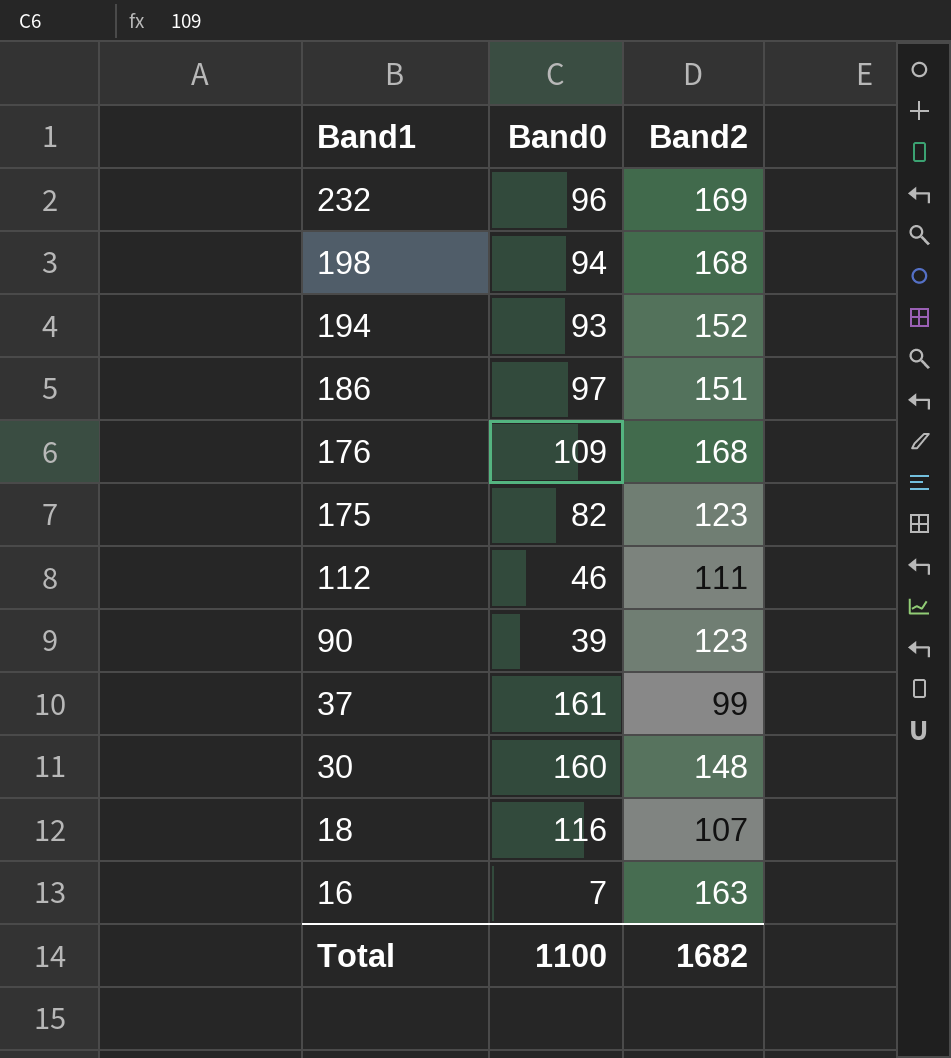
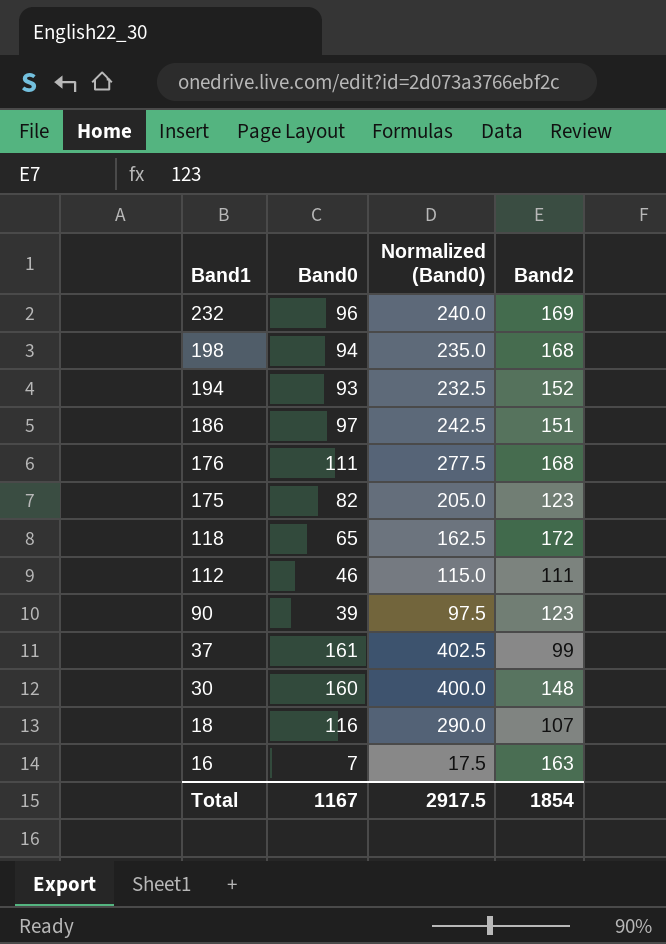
column Normalized (Band0) | formula: none -> [Band0] * 2.5
176 | Band0: 109 -> 111
row 118: none -> 65 | 162.5 | 172
Total | Band0: 1100 -> 1167
Total | Band2: 1682 -> 1854

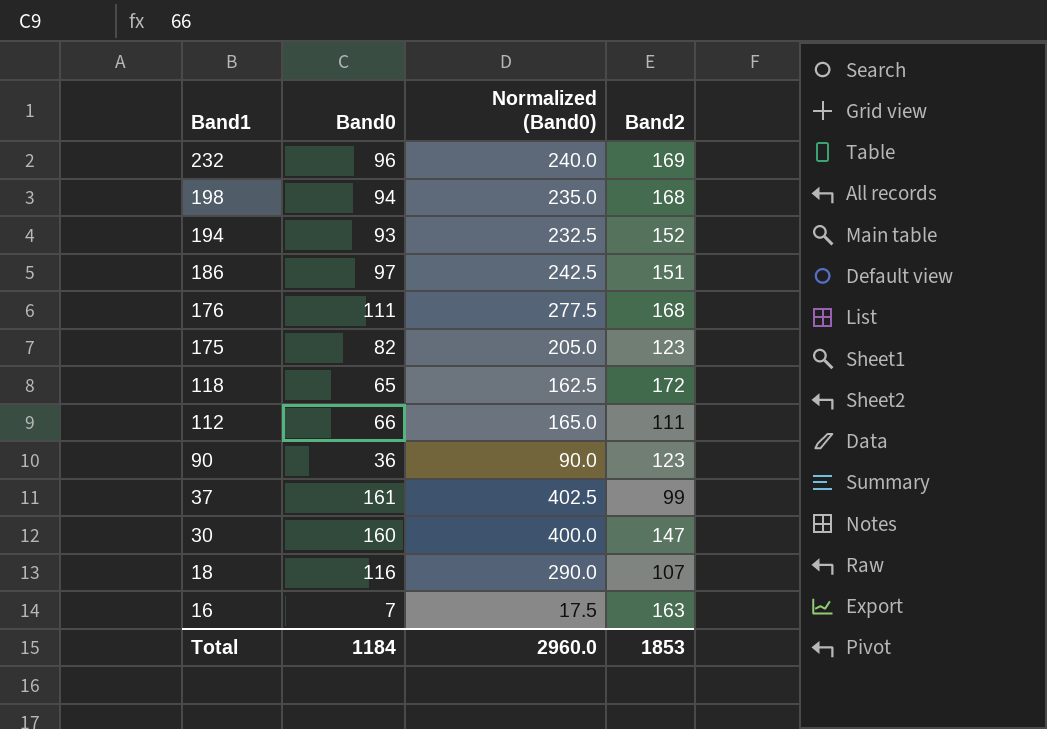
112 | Band0: 46 -> 66
112 | Normalized (Band0): 115.0 -> 165.0
90 | Band0: 39 -> 36
90 | Normalized (Band0): 97.5 -> 90.0
30 | Band2: 148 -> 147
Total | Band0: 1167 -> 1184
Total | Normalized (Band0): 2917.5 -> 2960.0
Total | Band2: 1854 -> 1853

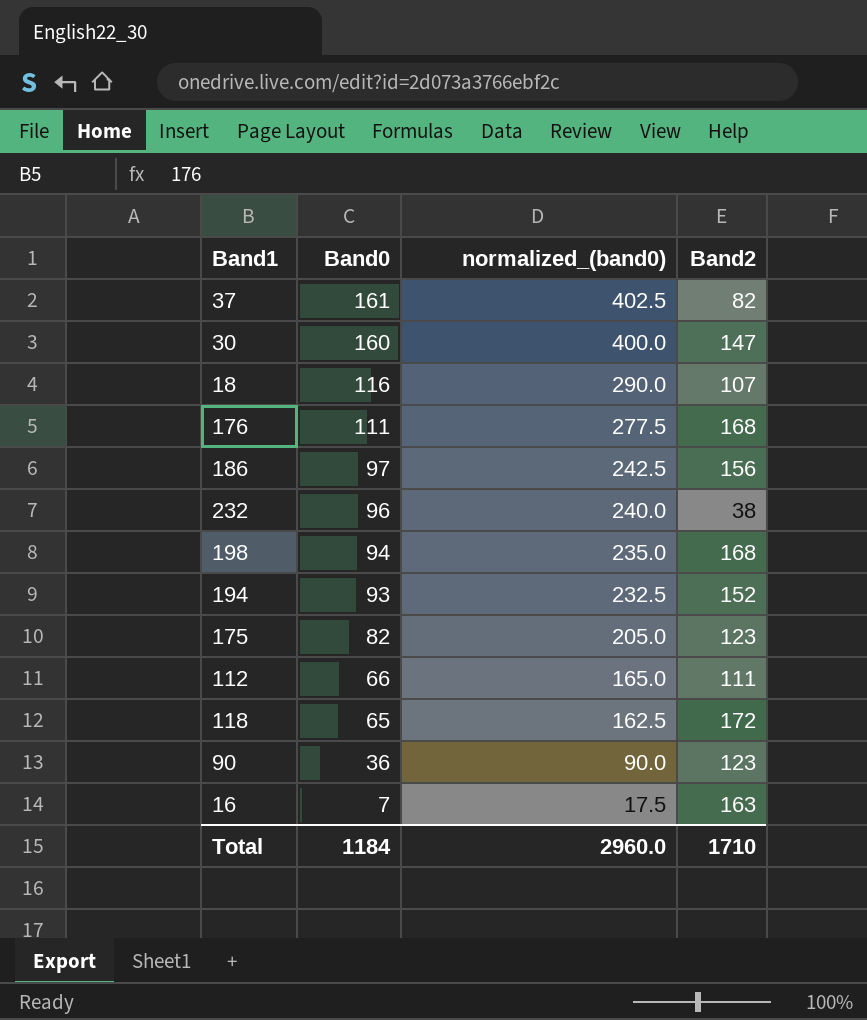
row order: Band1 descending -> Band0 descending
column name: Normalized (Band0) -> normalized_(band0)
37 | Band2: 99 -> 82
186 | Band2: 151 -> 156
232 | Band2: 169 -> 38
Total | Band2: 1853 -> 1710

